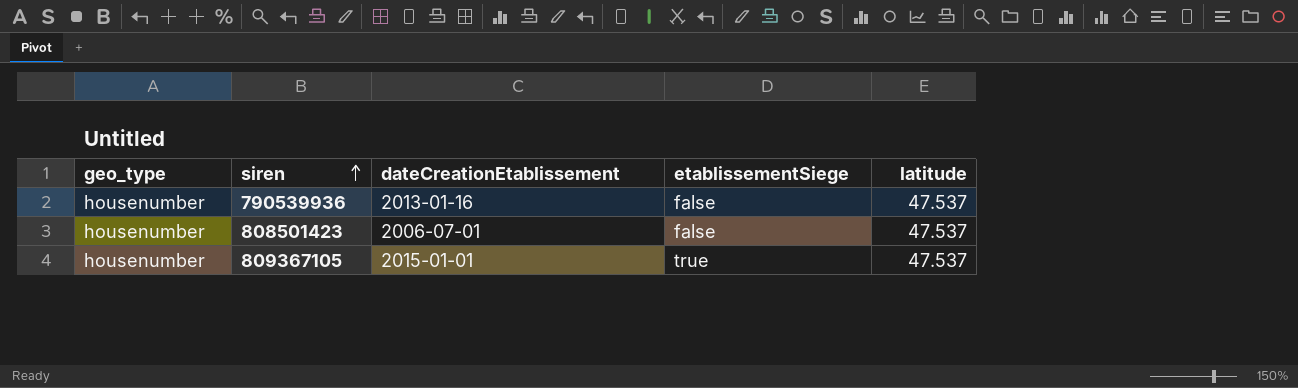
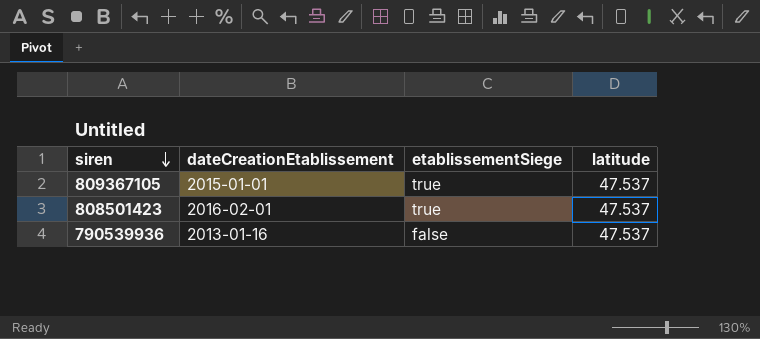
row order: siren ascending -> siren descending
column geo_type | position: 1 -> none
808501423 | dateCreationEtablissement: 2006-07-01 -> 2016-02-01
808501423 | etablissementSiege: false -> true

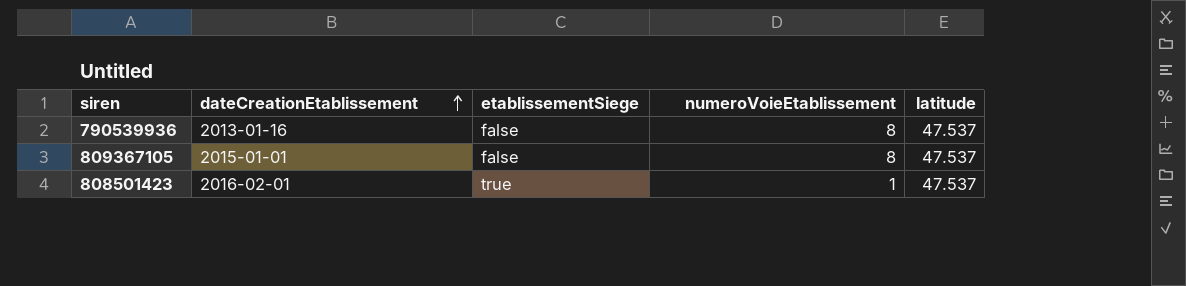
row order: siren descending -> dateCreationEtablissement ascending
column numeroVoieEtablissement | position: none -> 4
809367105 | etablissementSiege: true -> false

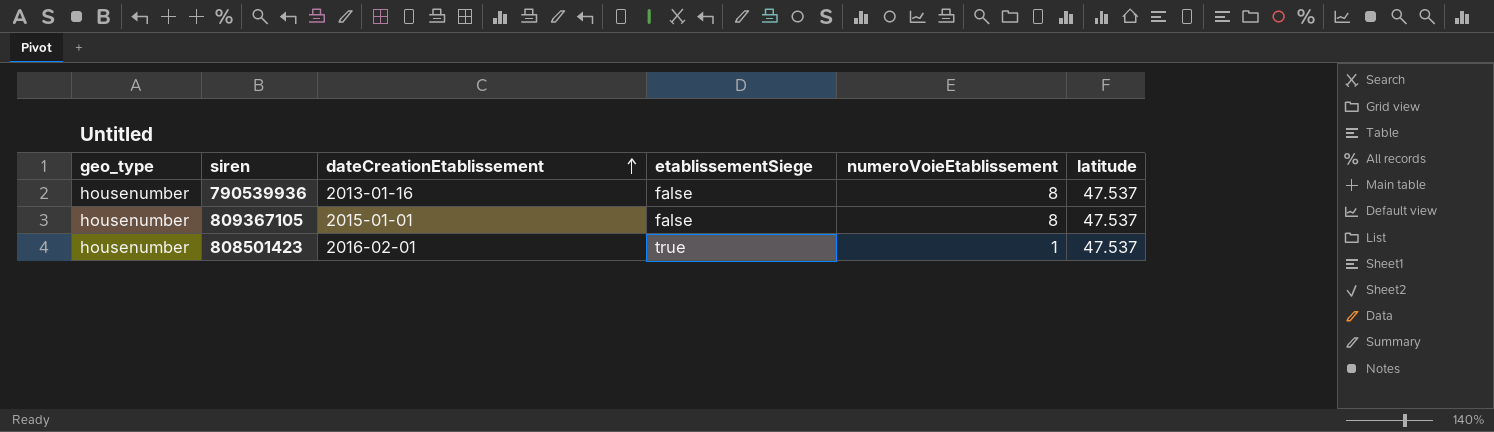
column geo_type | position: none -> 1

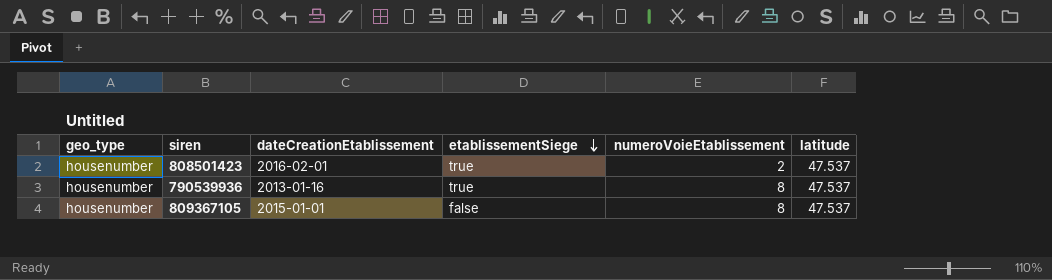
row order: dateCreationEtablissement ascending -> etablissementSiege descending
808501423 | numeroVoieEtablissement: 1 -> 2
790539936 | etablissementSiege: false -> true

